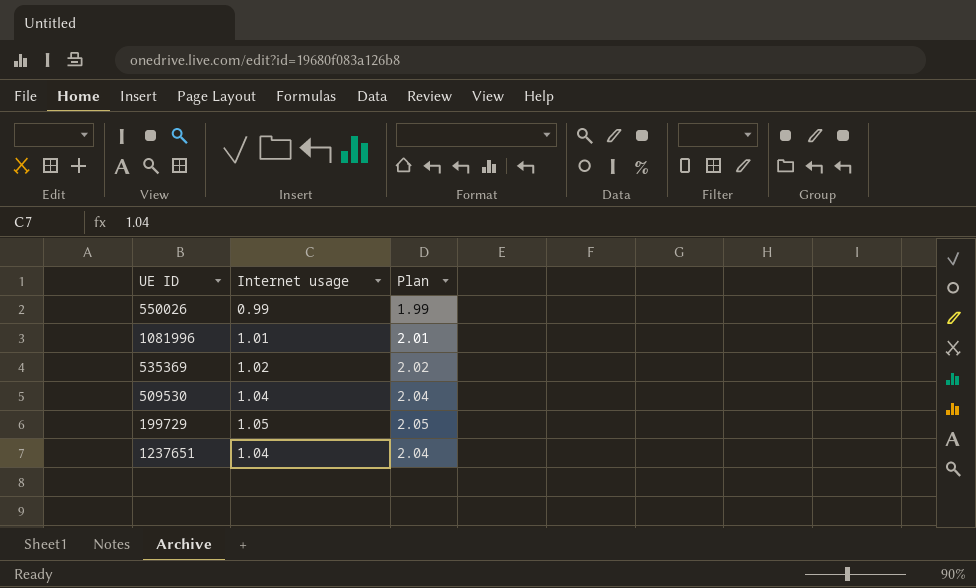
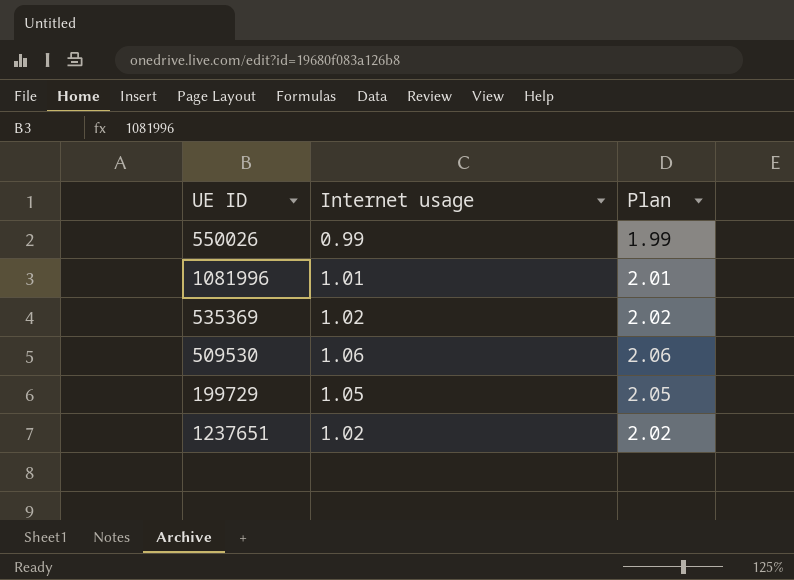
509530 | Internet usage: 1.04 -> 1.06
509530 | Plan: 2.04 -> 2.06
1237651 | Internet usage: 1.04 -> 1.02
1237651 | Plan: 2.04 -> 2.02

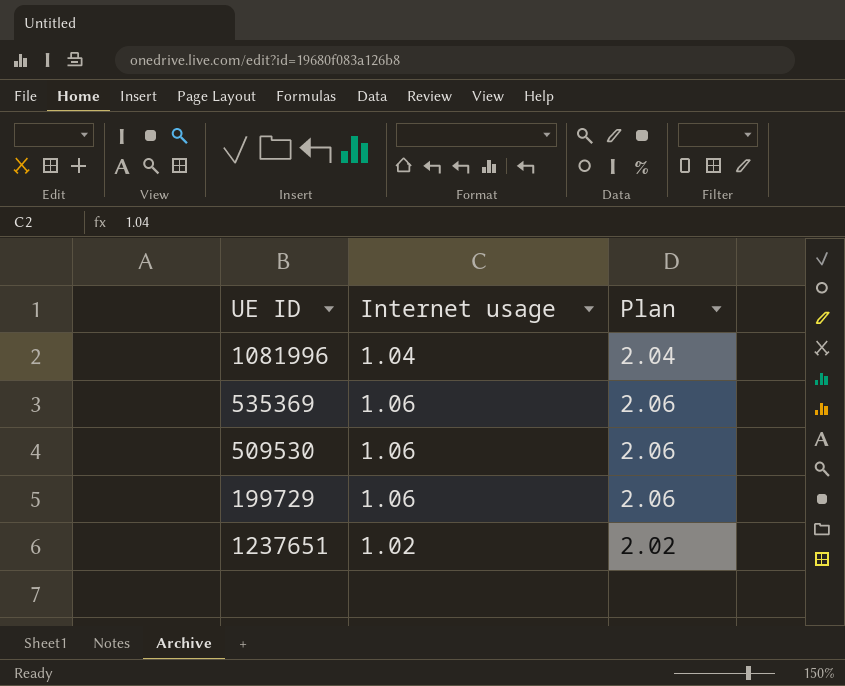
row 550026: 0.99 | 1.99 -> none
1081996 | Internet usage: 1.01 -> 1.04
1081996 | Plan: 2.01 -> 2.04
535369 | Internet usage: 1.02 -> 1.06
535369 | Plan: 2.02 -> 2.06
199729 | Internet usage: 1.05 -> 1.06
199729 | Plan: 2.05 -> 2.06

